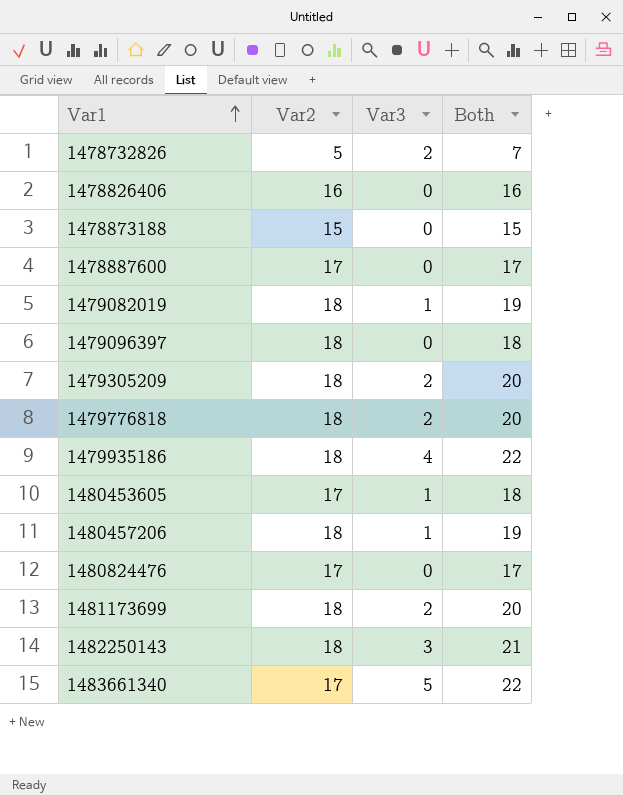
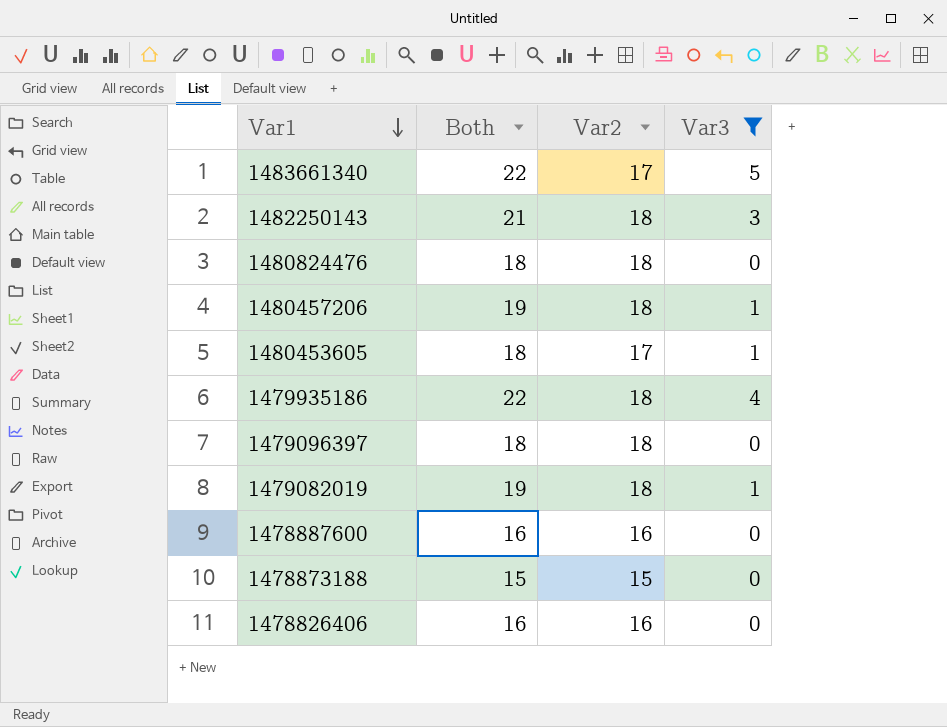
filter: none -> Var3 != 2
row order: Var1 ascending -> Var1 descending
column Both | position: 4 -> 2
1480824476 | Both: 17 -> 18
1480824476 | Var2: 17 -> 18
1478887600 | Both: 17 -> 16
1478887600 | Var2: 17 -> 16

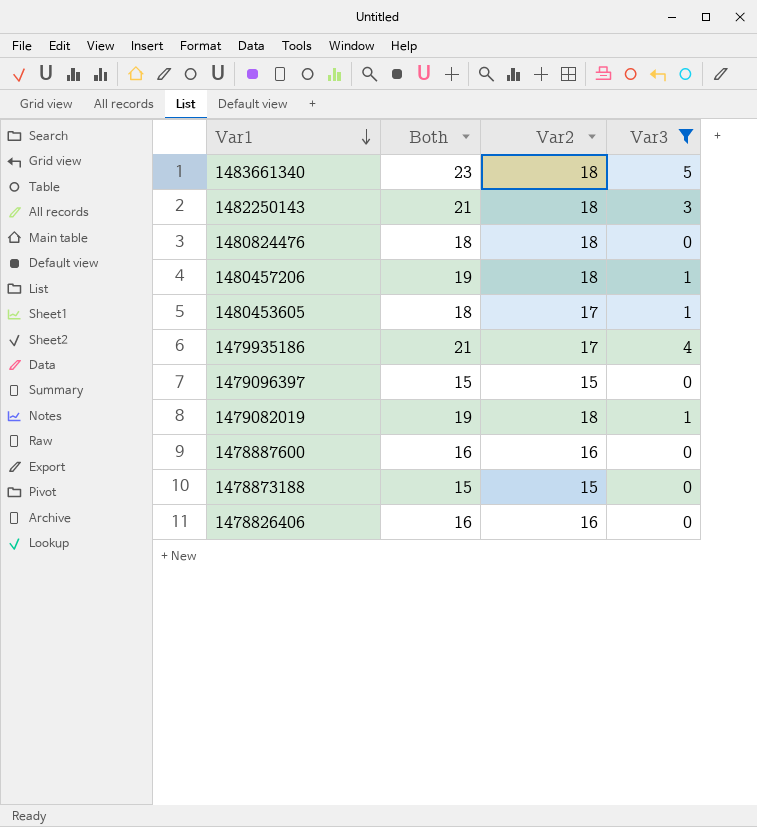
1483661340 | Both: 22 -> 23
1483661340 | Var2: 17 -> 18
1479935186 | Both: 22 -> 21
1479935186 | Var2: 18 -> 17
1479096397 | Both: 18 -> 15
1479096397 | Var2: 18 -> 15

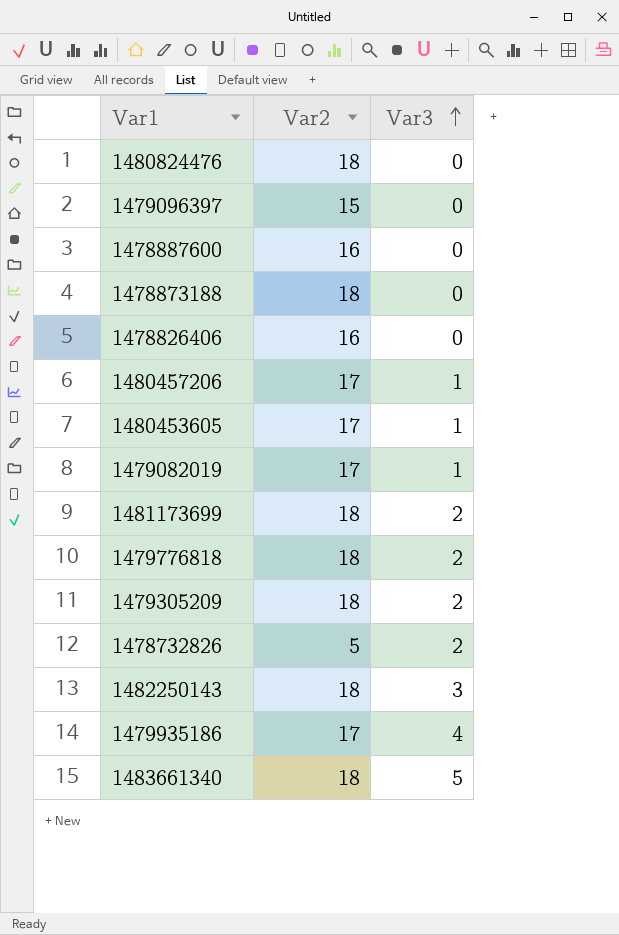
filter: Var3 != 2 -> none
row order: Var1 descending -> Var3 ascending
column Both | formula: [Var2] + [Var3] -> none
1478873188 | Var2: 15 -> 18
1480457206 | Var2: 18 -> 17
1479082019 | Var2: 18 -> 17

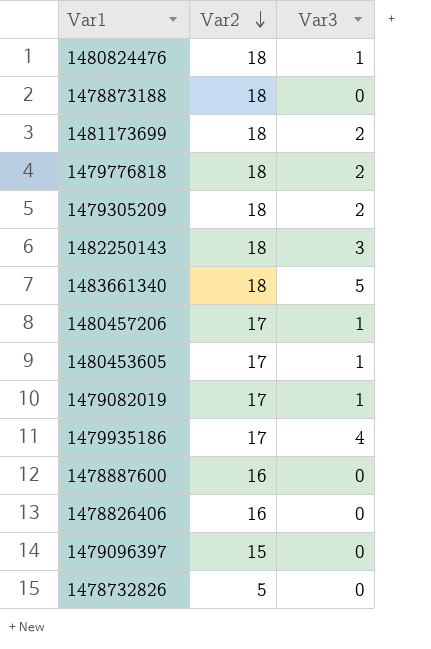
row order: Var3 ascending -> Var2 descending
1480824476 | Var3: 0 -> 1
1478732826 | Var3: 2 -> 0

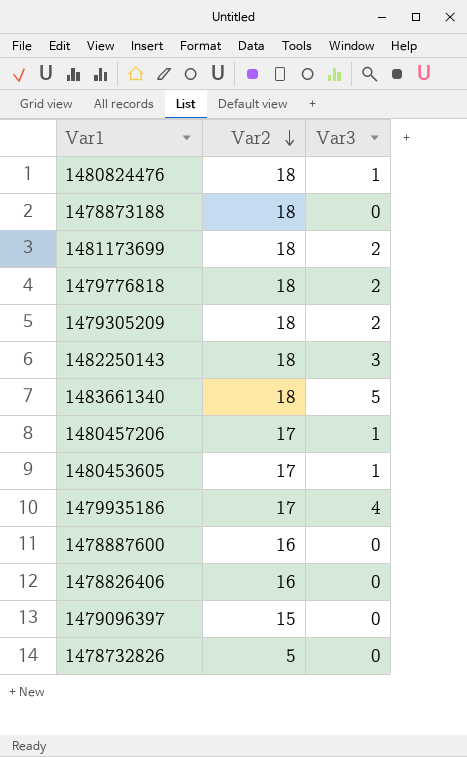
row 1479082019: 17 | 1 -> none

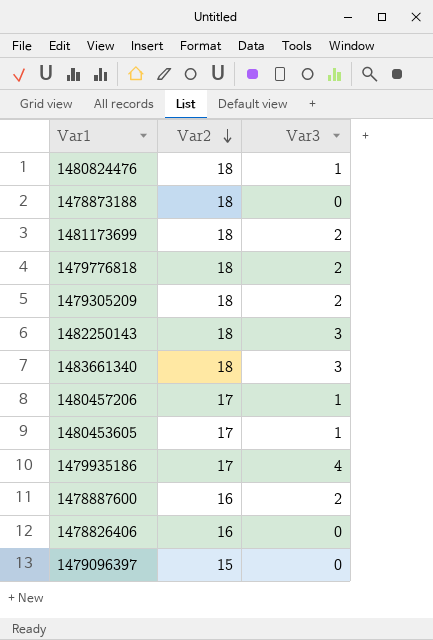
row 1478732826: 5 | 0 -> none
1483661340 | Var3: 5 -> 3
1478887600 | Var3: 0 -> 2

